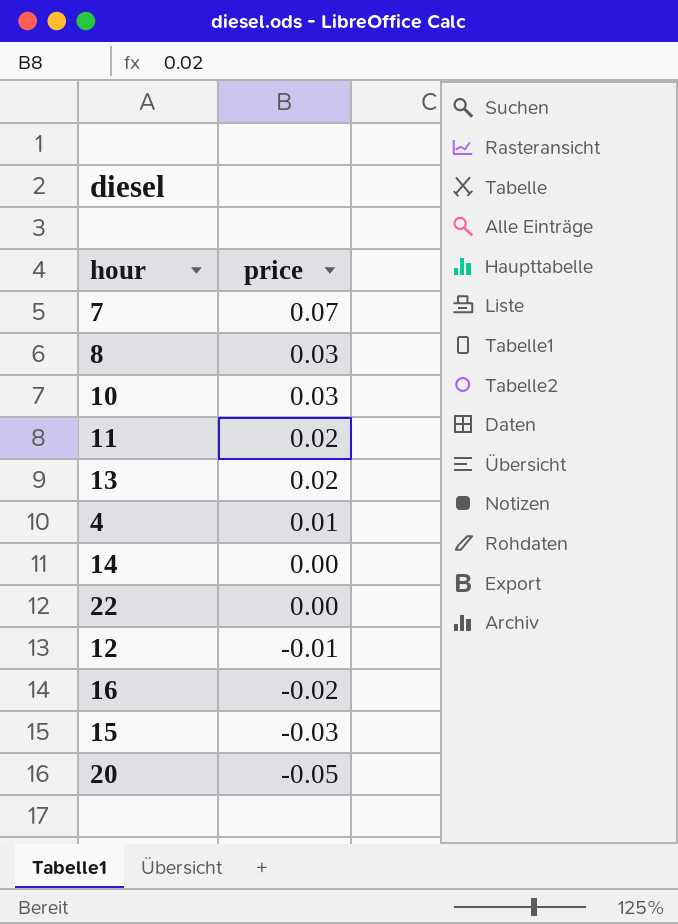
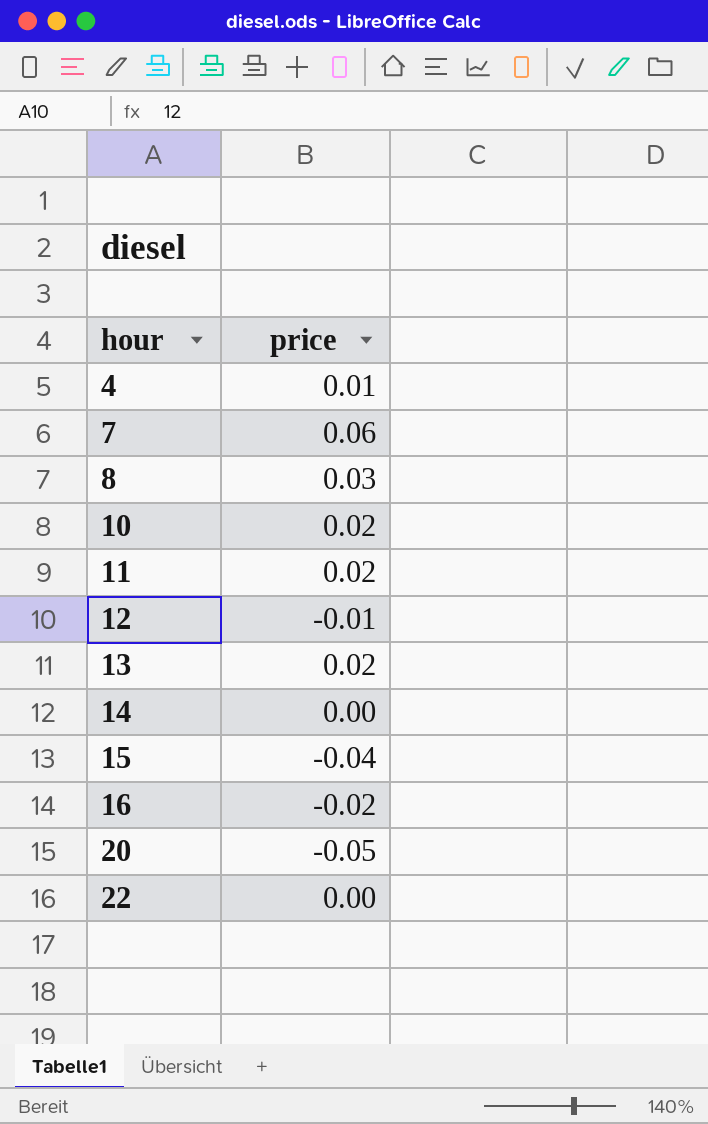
row order: price descending -> hour ascending
7 | price: 0.07 -> 0.06
10 | price: 0.03 -> 0.02
15 | price: -0.03 -> -0.04

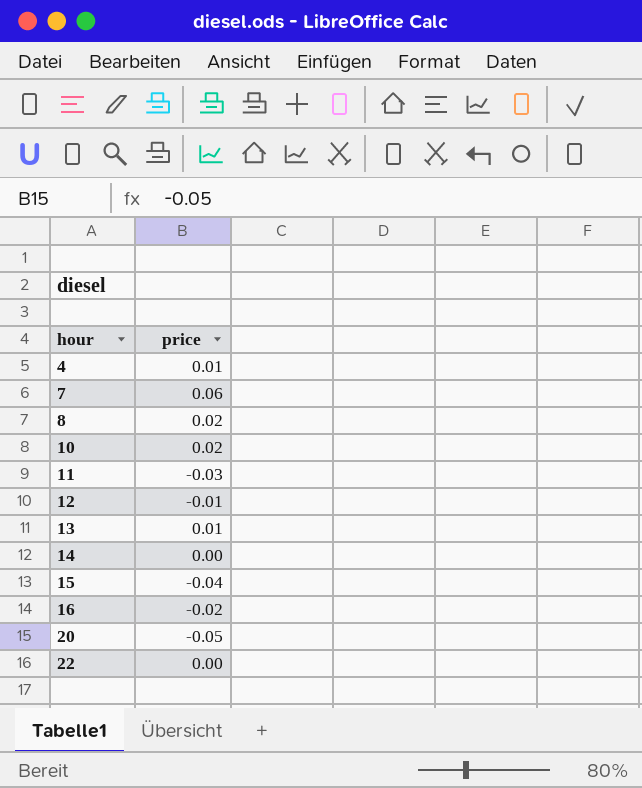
8 | price: 0.03 -> 0.02
11 | price: 0.02 -> -0.03
13 | price: 0.02 -> 0.01

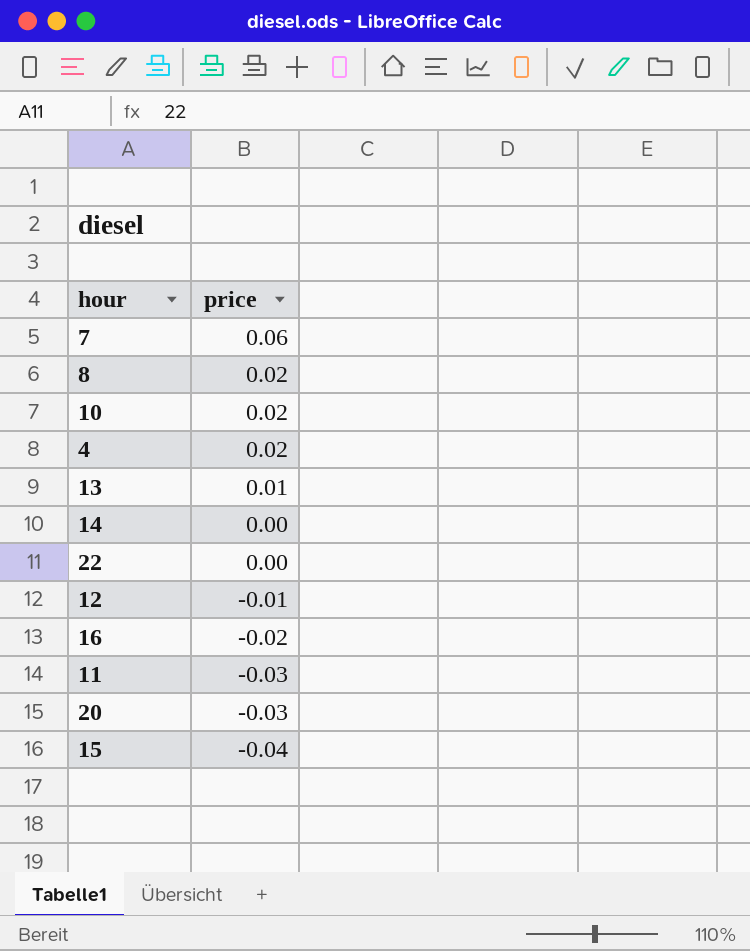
row order: hour ascending -> price descending
4 | price: 0.01 -> 0.02
20 | price: -0.05 -> -0.03

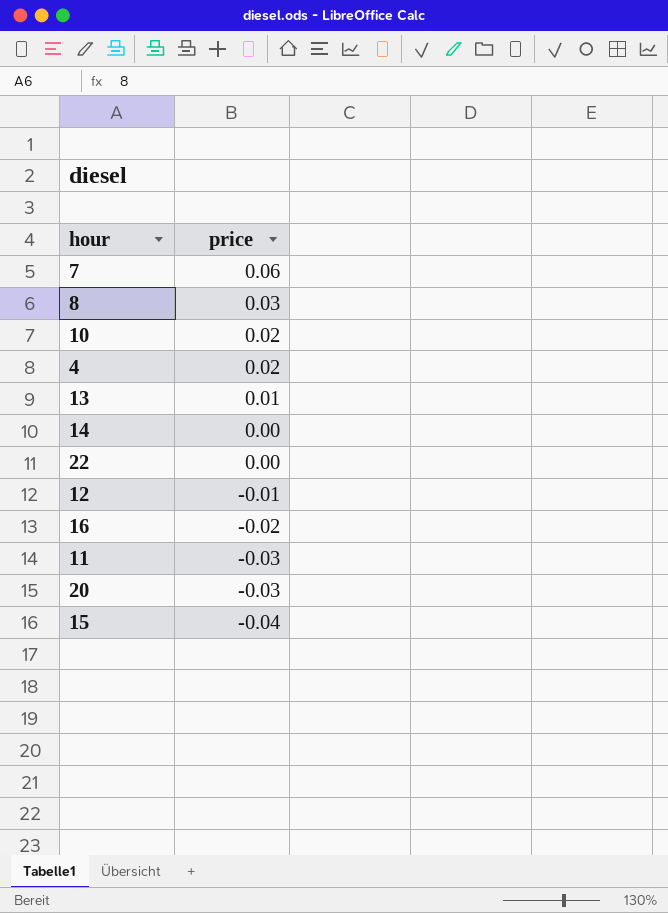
8 | price: 0.02 -> 0.03

